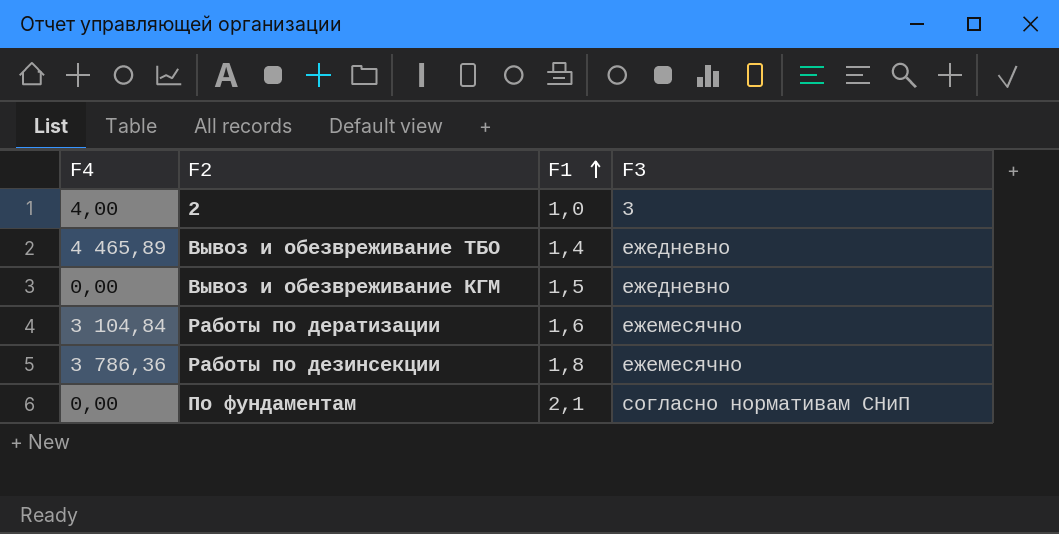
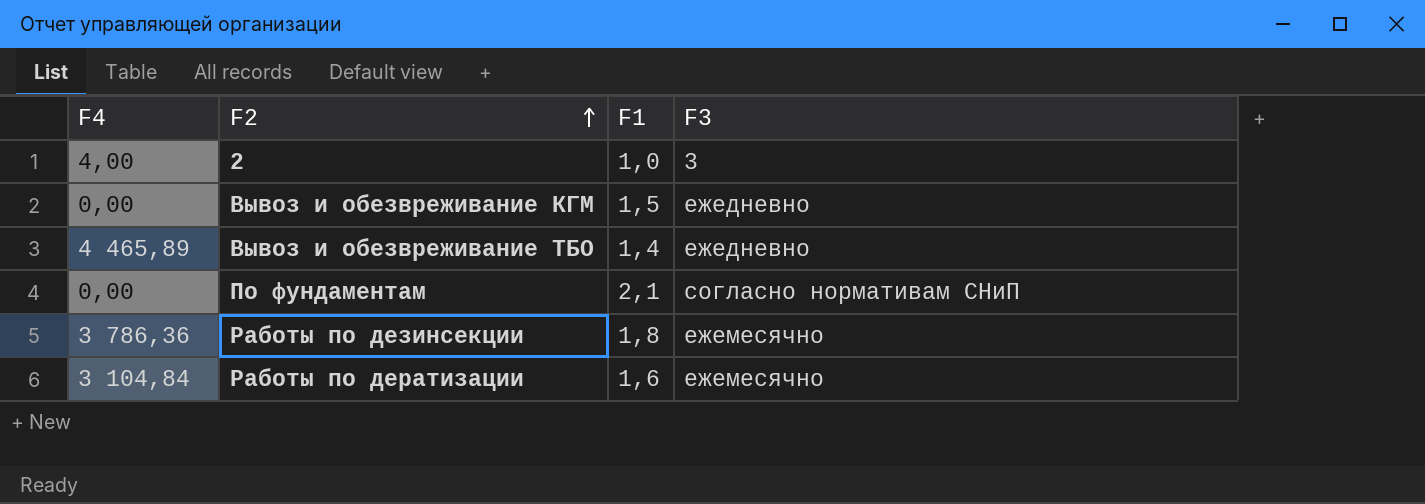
row order: F1 ascending -> F2 ascending

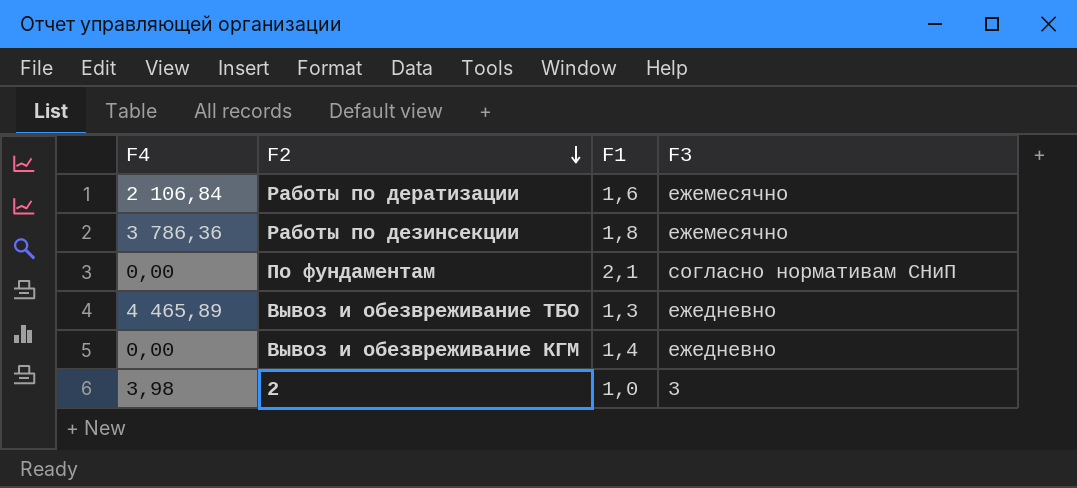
row order: F2 ascending -> F2 descending
Работы по дератизации | F4: 3 104,84 -> 2 106,84
Вывоз и обезвреживание ТБО | F1: 1,4 -> 1,3
Вывоз и обезвреживание КГМ | F1: 1,5 -> 1,4
2 | F4: 4,00 -> 3,98

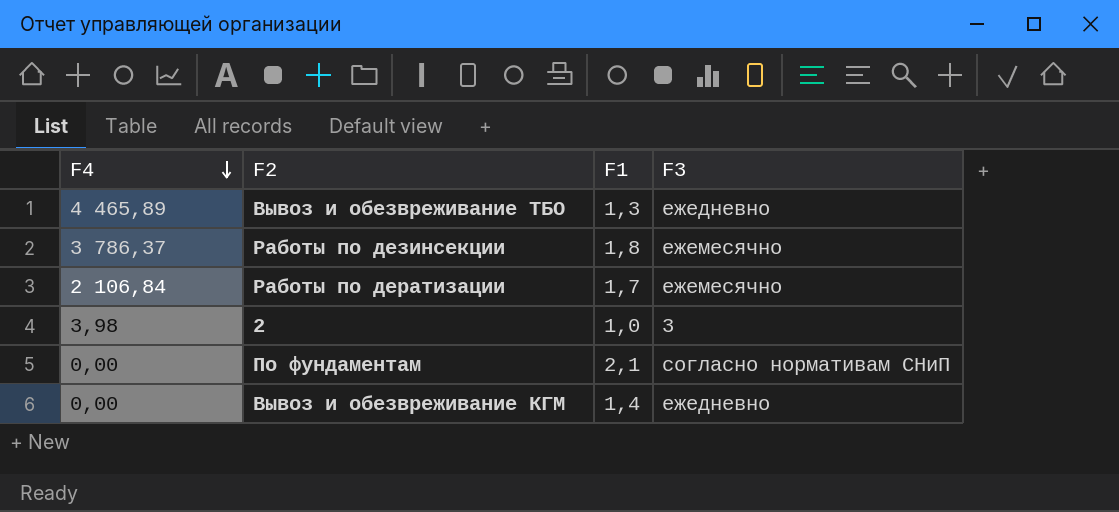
row order: F2 descending -> F4 descending
Работы по дезинсекции | F4: 3 786,36 -> 3 786,37
Работы по дератизации | F1: 1,6 -> 1,7

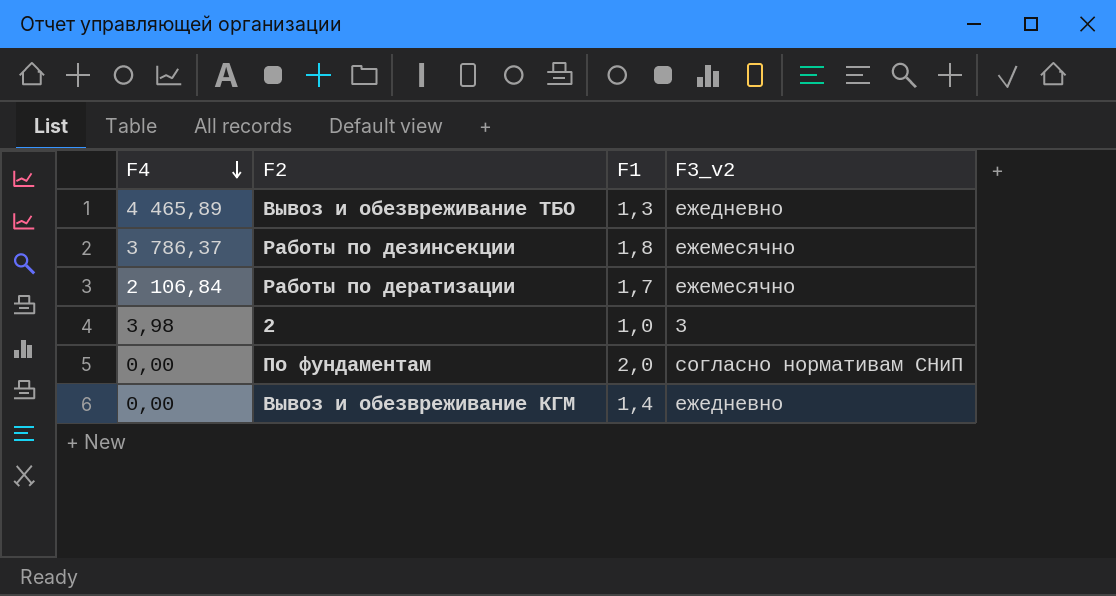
column name: F3 -> F3_v2
По фундаментам | F1: 2,1 -> 2,0

